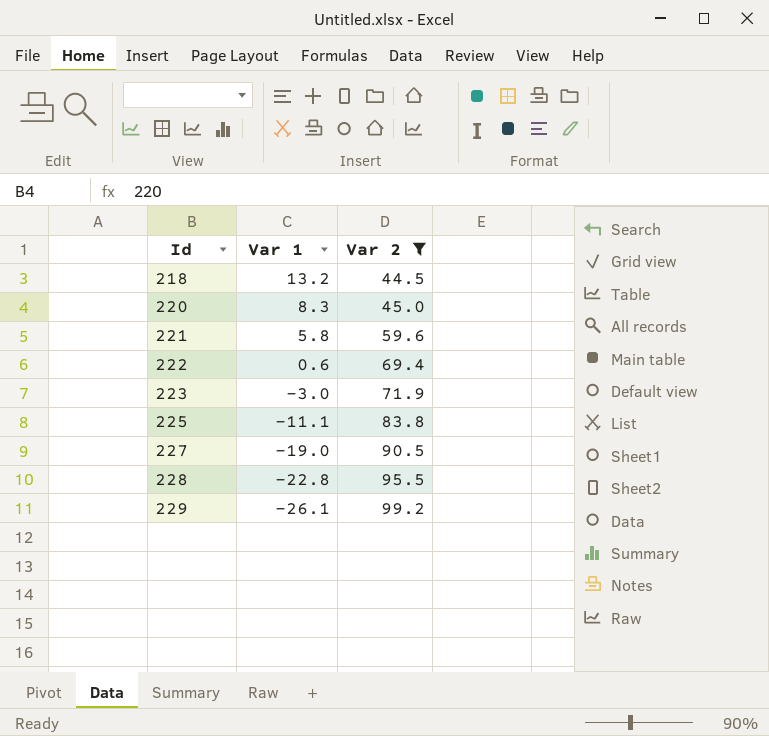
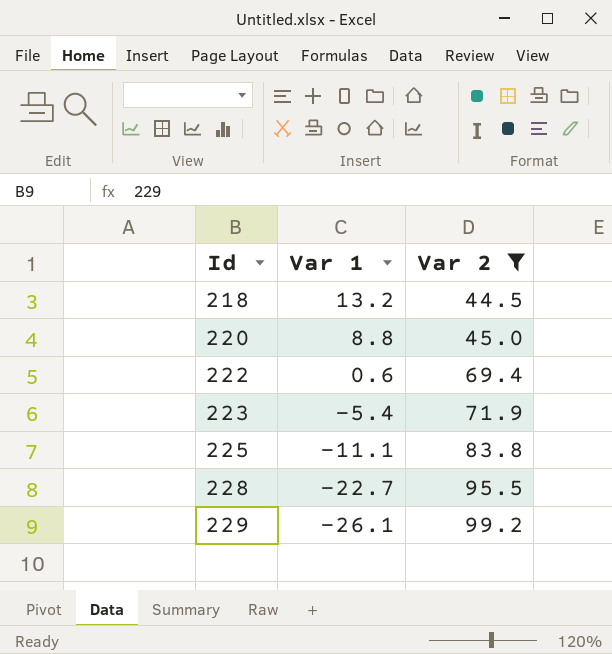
row 221: 5.8 | 59.6 -> none
row 227: -19.0 | 90.5 -> none
220 | Var 1: 8.3 -> 8.8
223 | Var 1: -3.0 -> -5.4
228 | Var 1: -22.8 -> -22.7

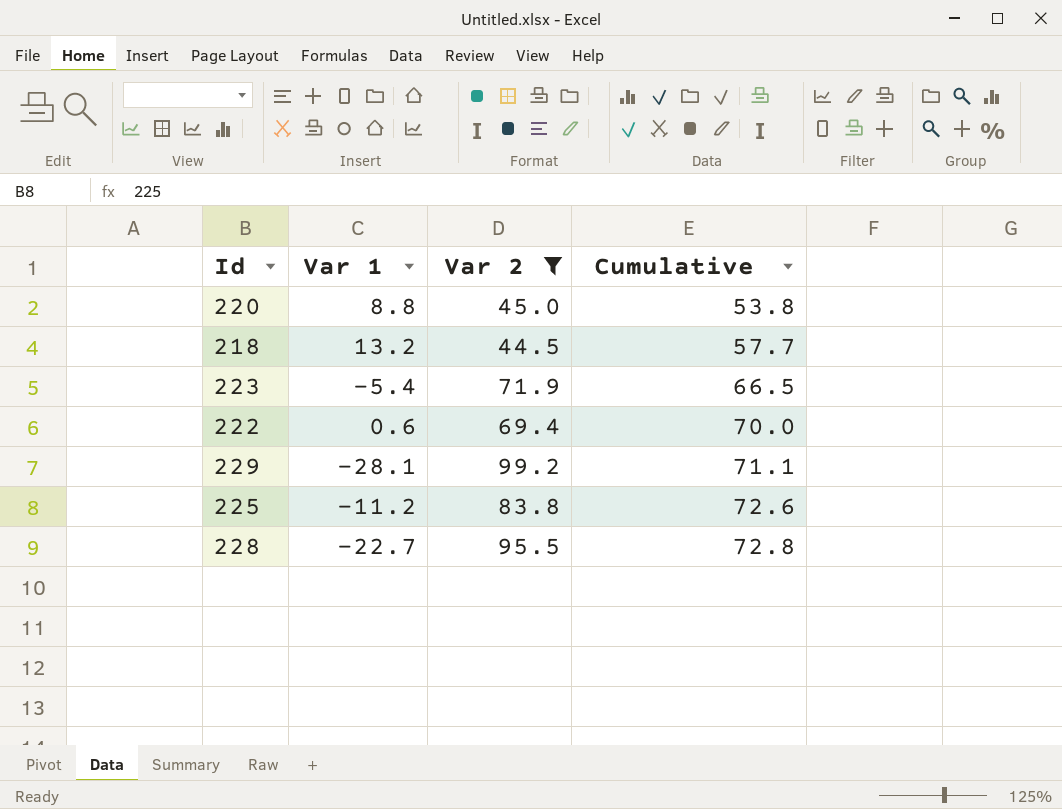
row order: Id ascending -> Cumulative ascending
column Cumulative | formula: none -> [Var 1] + [Var 2]
229 | Var 1: -26.1 -> -28.1
225 | Var 1: -11.1 -> -11.2

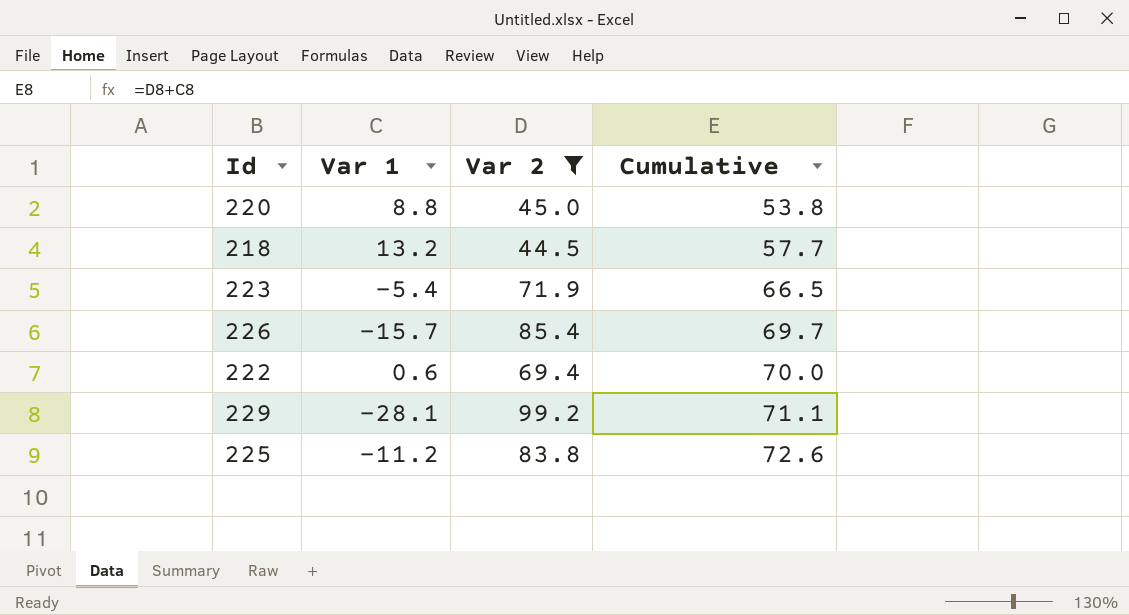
row 228: -22.7 | 95.5 | 72.8 -> none
row 226: none -> -15.7 | 85.4 | 69.7

